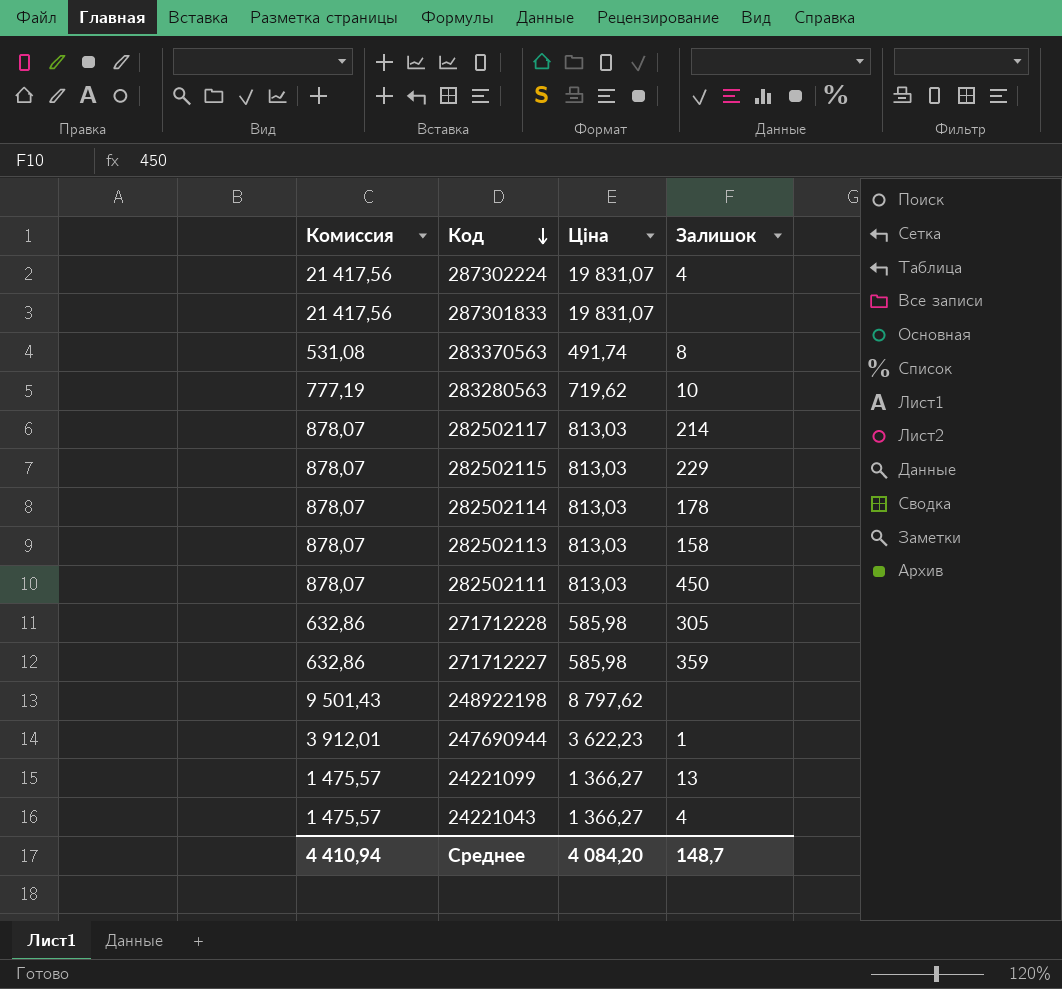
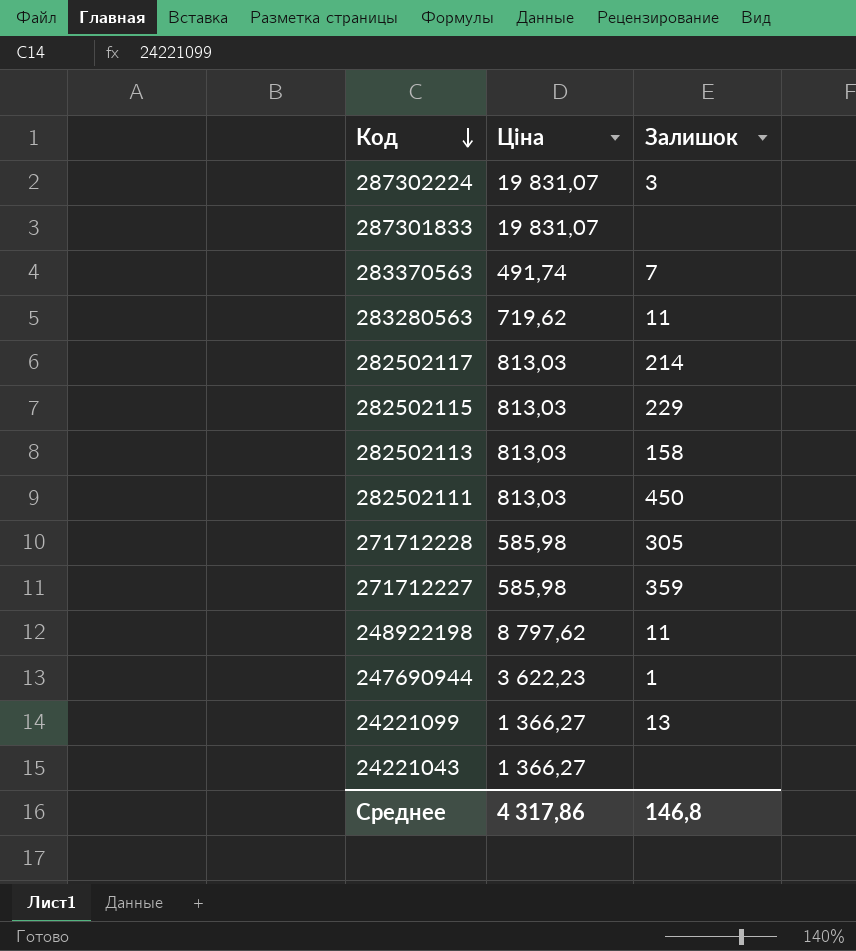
column Комиссия | formula: [Ціна] * 1,08 -> none
row 282502114: 878,07 | 813,03 | 178 -> none
287302224 | Залишок: 4 -> 3
283370563 | Залишок: 8 -> 7
283280563 | Залишок: 10 -> 11
248922198 | Залишок: none -> 11
24221043 | Залишок: 4 -> none
Среднее | Ціна: 4 084,20 -> 4 317,86
Среднее | Залишок: 148,7 -> 146,8

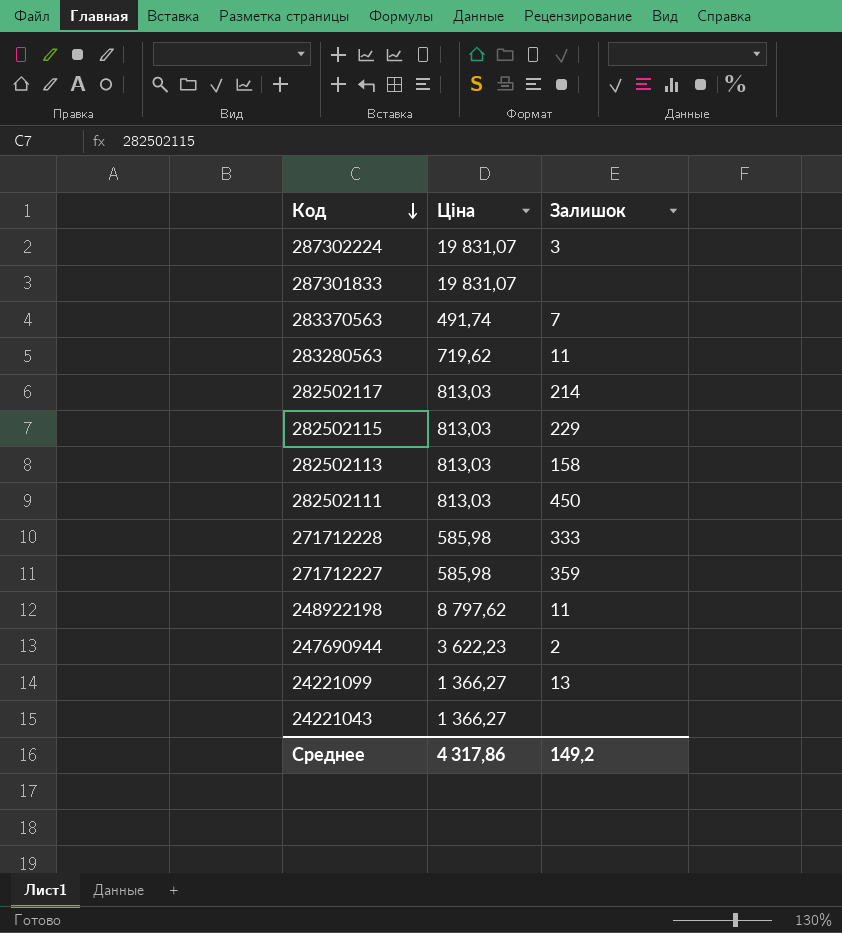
271712228 | Залишок: 305 -> 333
247690944 | Залишок: 1 -> 2
Среднее | Залишок: 146,8 -> 149,2

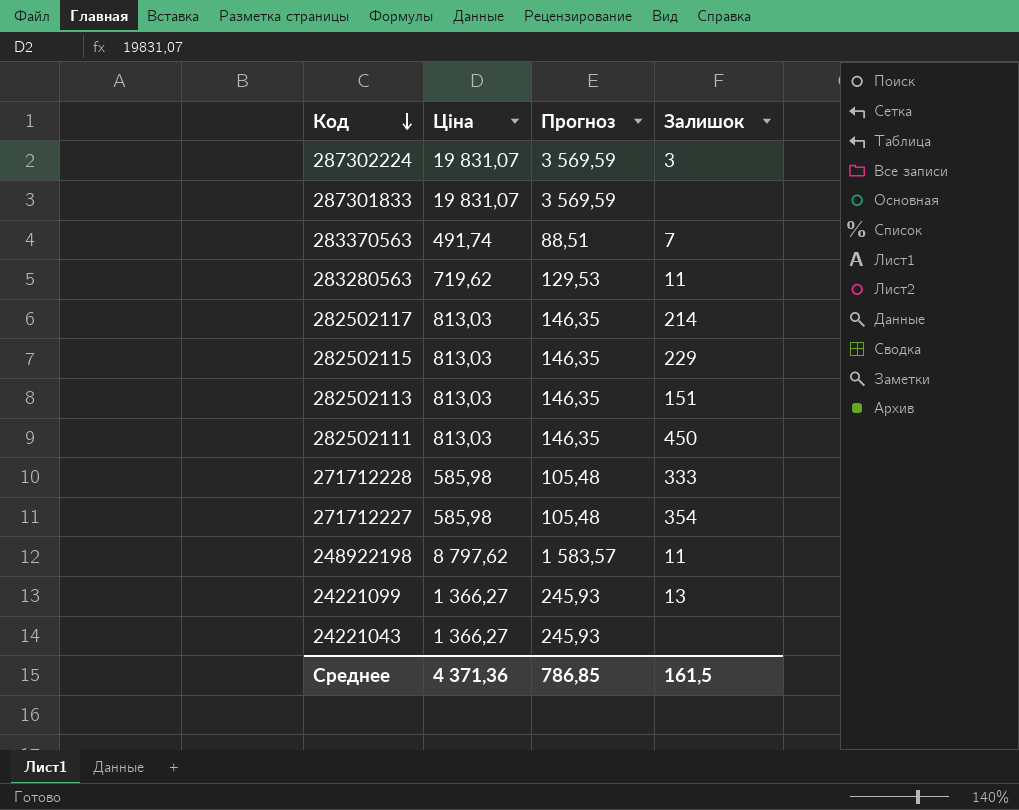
column Прогноз | formula: none -> [Ціна] * 0,18
row 247690944: 3 622,23 | 2 -> none
282502113 | Залишок: 158 -> 151
271712227 | Залишок: 359 -> 354
Среднее | Ціна: 4 317,86 -> 4 371,36
Среднее | Залишок: 149,2 -> 161,5

